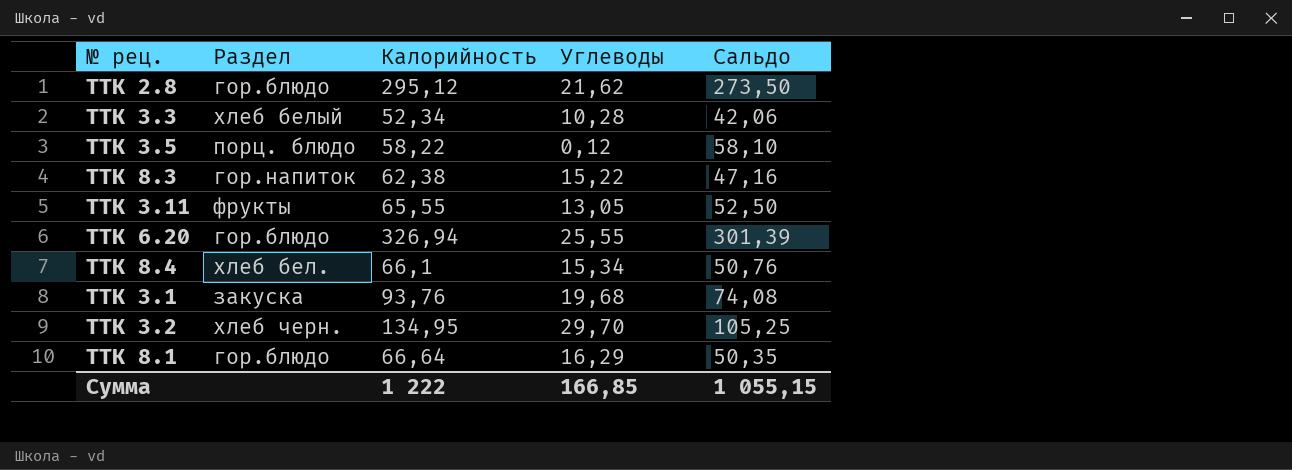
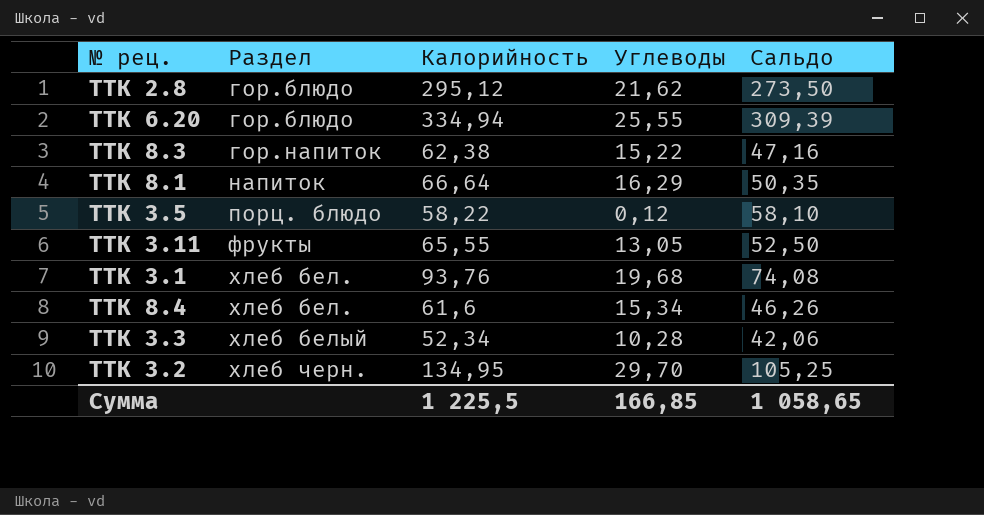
row order: none -> Раздел ascending
ТТК 6.20 | Калорийность: 326,94 -> 334,94
ТТК 6.20 | Сальдо: 301,39 -> 309,39
ТТК 8.1 | Раздел: гор.блюдо -> напиток
ТТК 3.1 | Раздел: закуска -> хлеб бел.
ТТК 8.4 | Калорийность: 66,1 -> 61,6
ТТК 8.4 | Сальдо: 50,76 -> 46,26
Сумма | Калорийность: 1 222 -> 1 225,5
Сумма | Сальдо: 1 055,15 -> 1 058,65

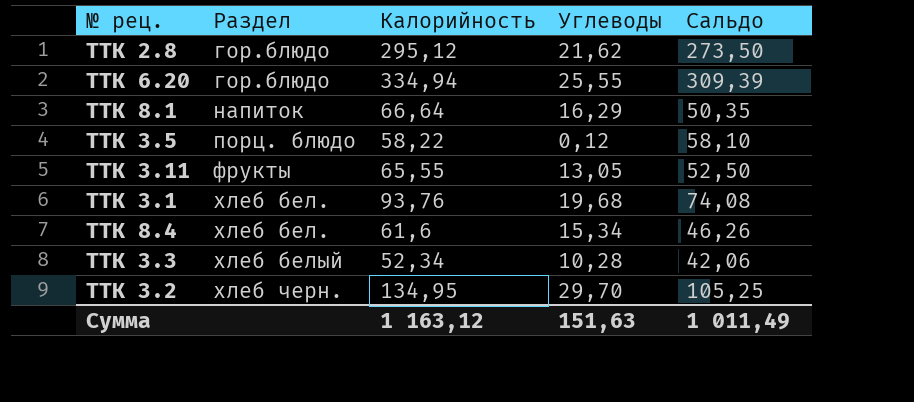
row ТТК 8.3: гор.напиток | 62,38 | 15,22 | 47,16 -> none
Сумма | Калорийность: 1 225,5 -> 1 163,12
Сумма | Углеводы: 166,85 -> 151,63
Сумма | Сальдо: 1 058,65 -> 1 011,49

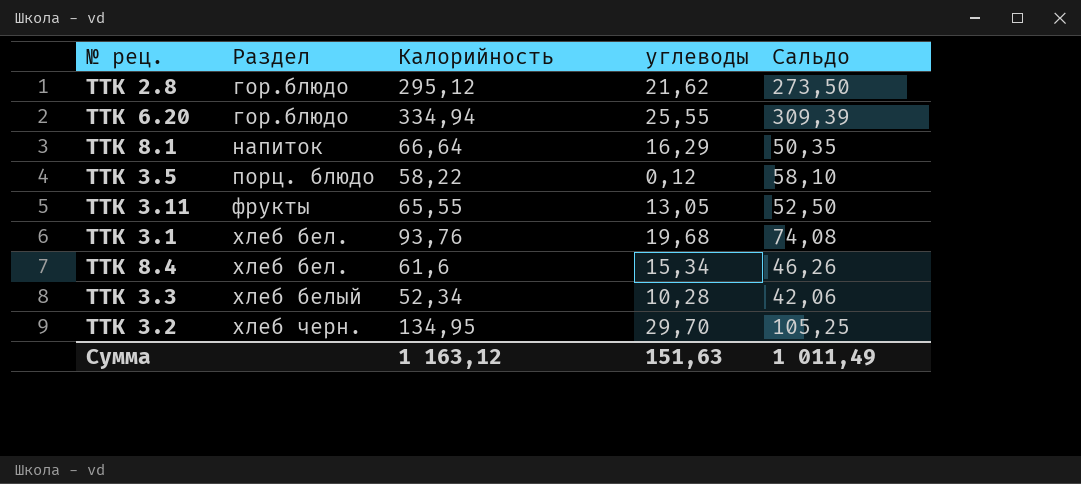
column name: Углеводы -> углеводы

